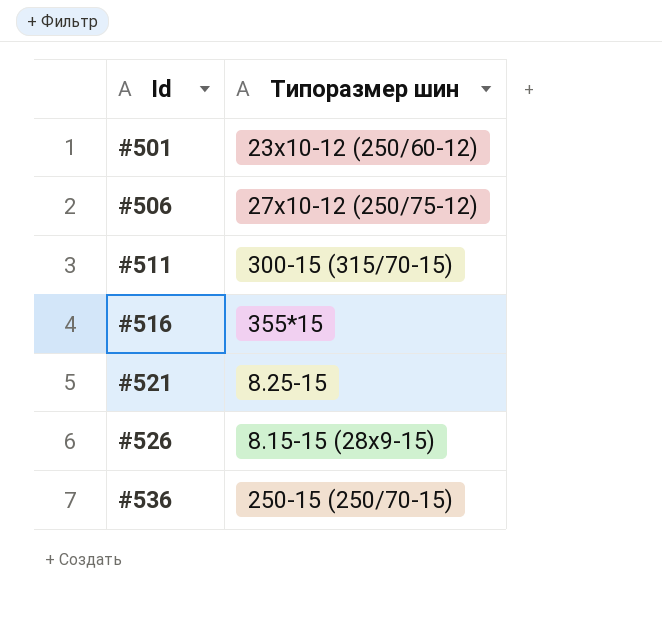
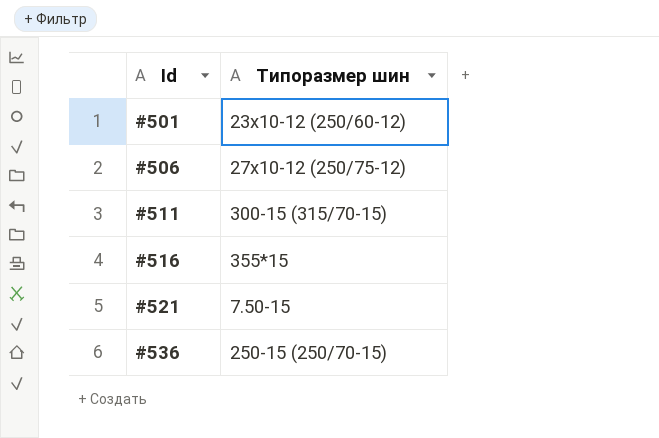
row #526: 8.15-15 (28х9-15) -> none
#521 | Типоразмер шин: 8.25-15 -> 7.50-15

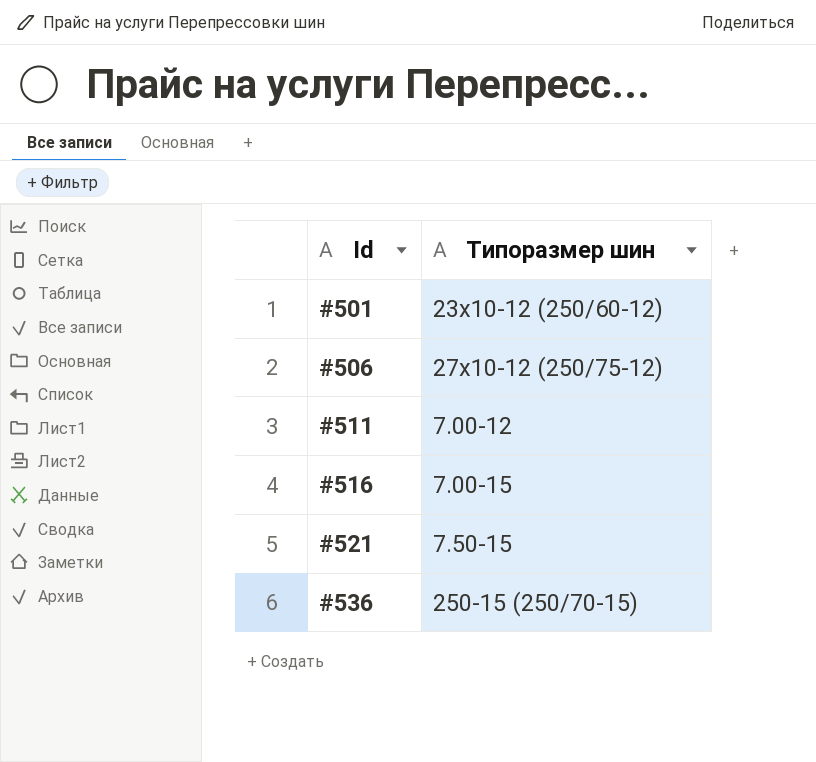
#511 | Типоразмер шин: 300-15 (315/70-15) -> 7.00-12
#516 | Типоразмер шин: 355*15 -> 7.00-15

